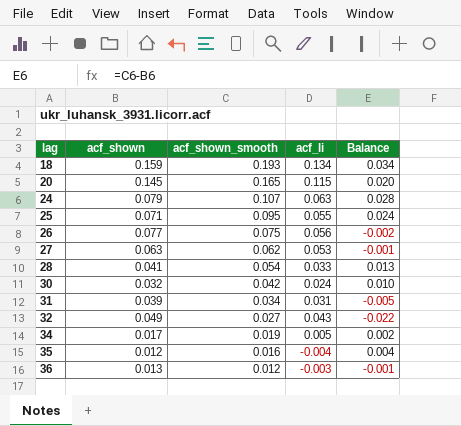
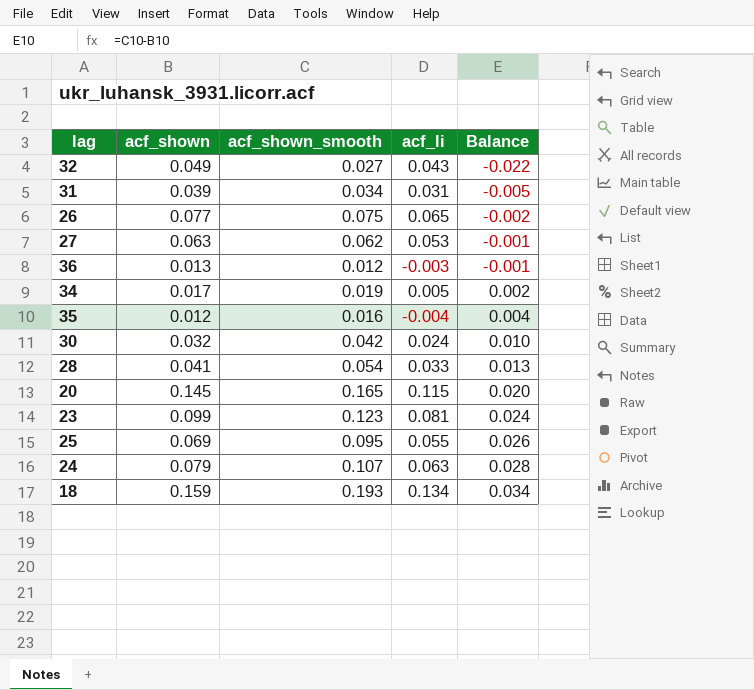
row order: lag ascending -> Balance ascending
26 | acf_li: 0.056 -> 0.065
row 23: none -> 0.099 | 0.123 | 0.081 | 0.024
25 | acf_shown: 0.071 -> 0.069
25 | Balance: 0.024 -> 0.026

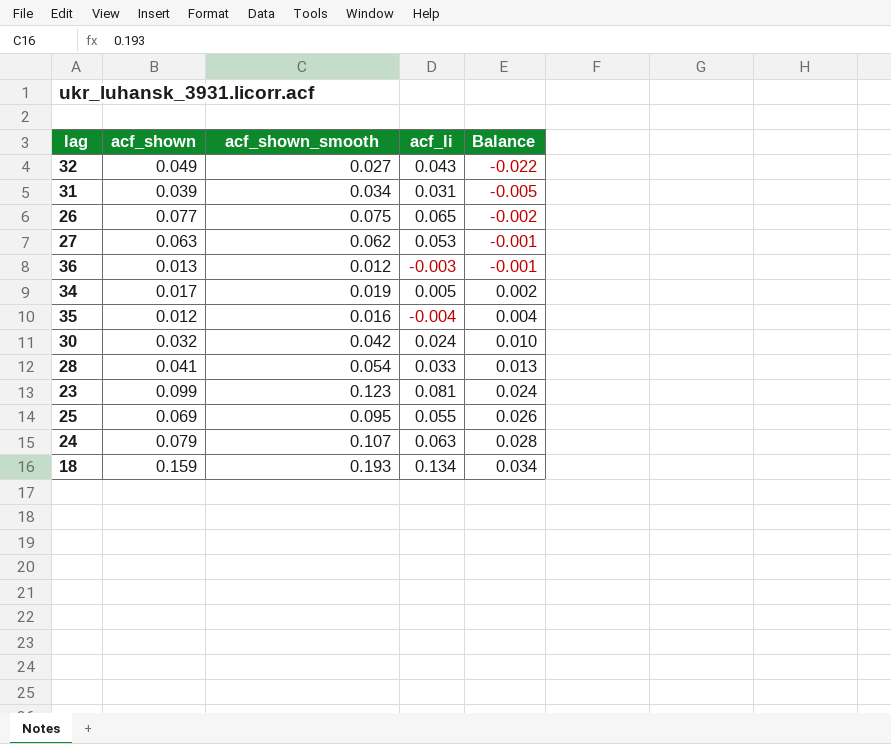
row 20: 0.145 | 0.165 | 0.115 | 0.020 -> none

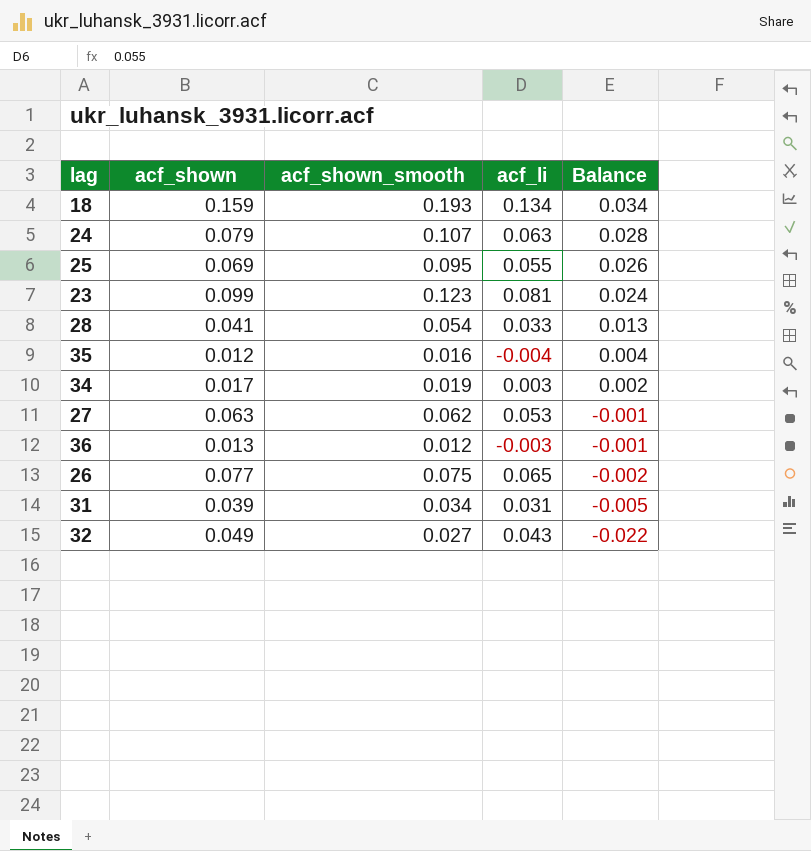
row order: Balance ascending -> Balance descending
row 30: 0.032 | 0.042 | 0.024 | 0.010 -> none
34 | acf_li: 0.005 -> 0.003

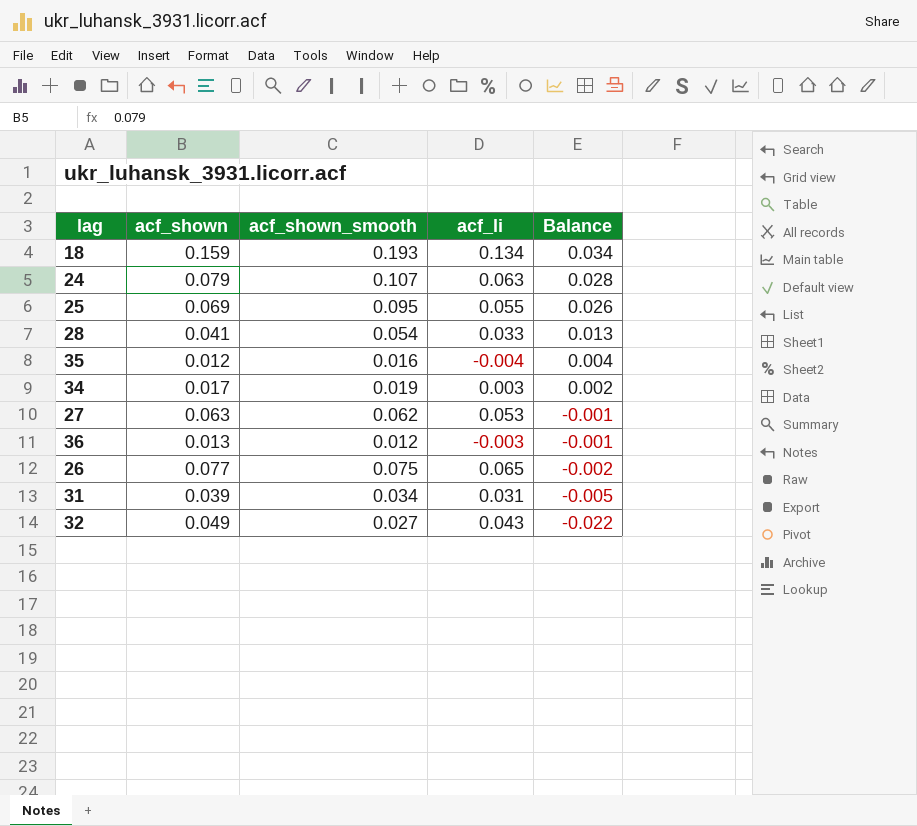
row 23: 0.099 | 0.123 | 0.081 | 0.024 -> none

